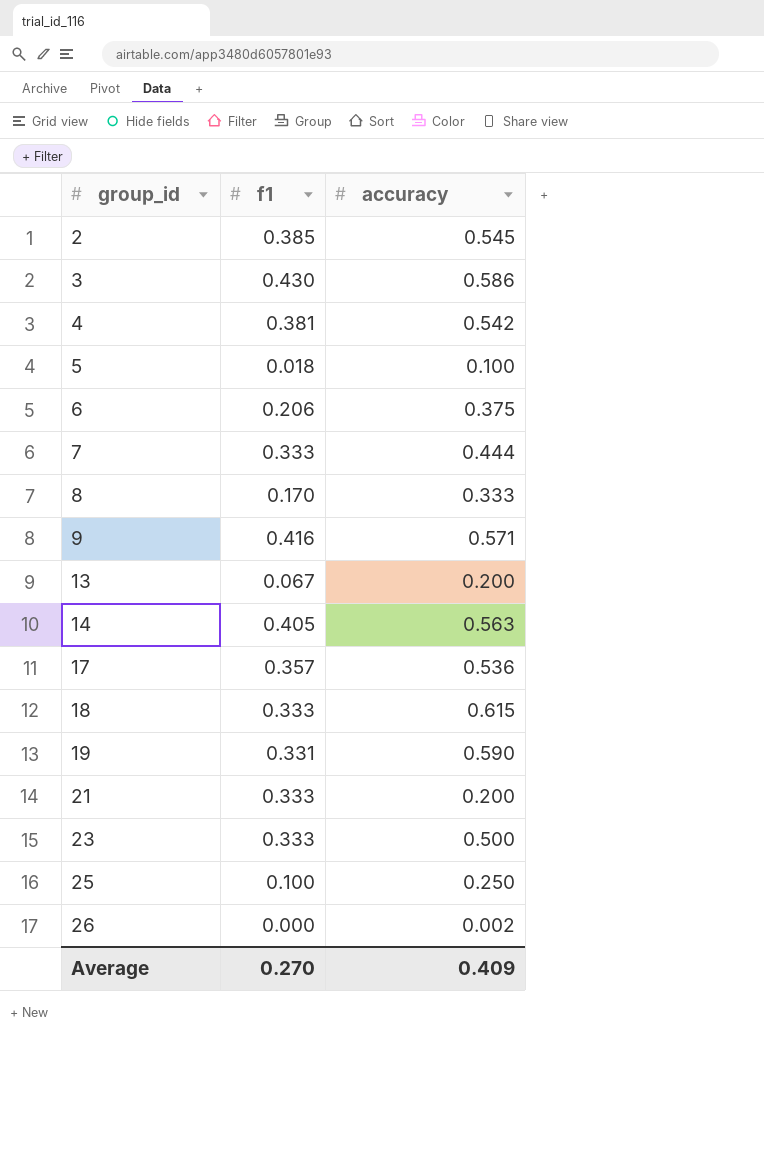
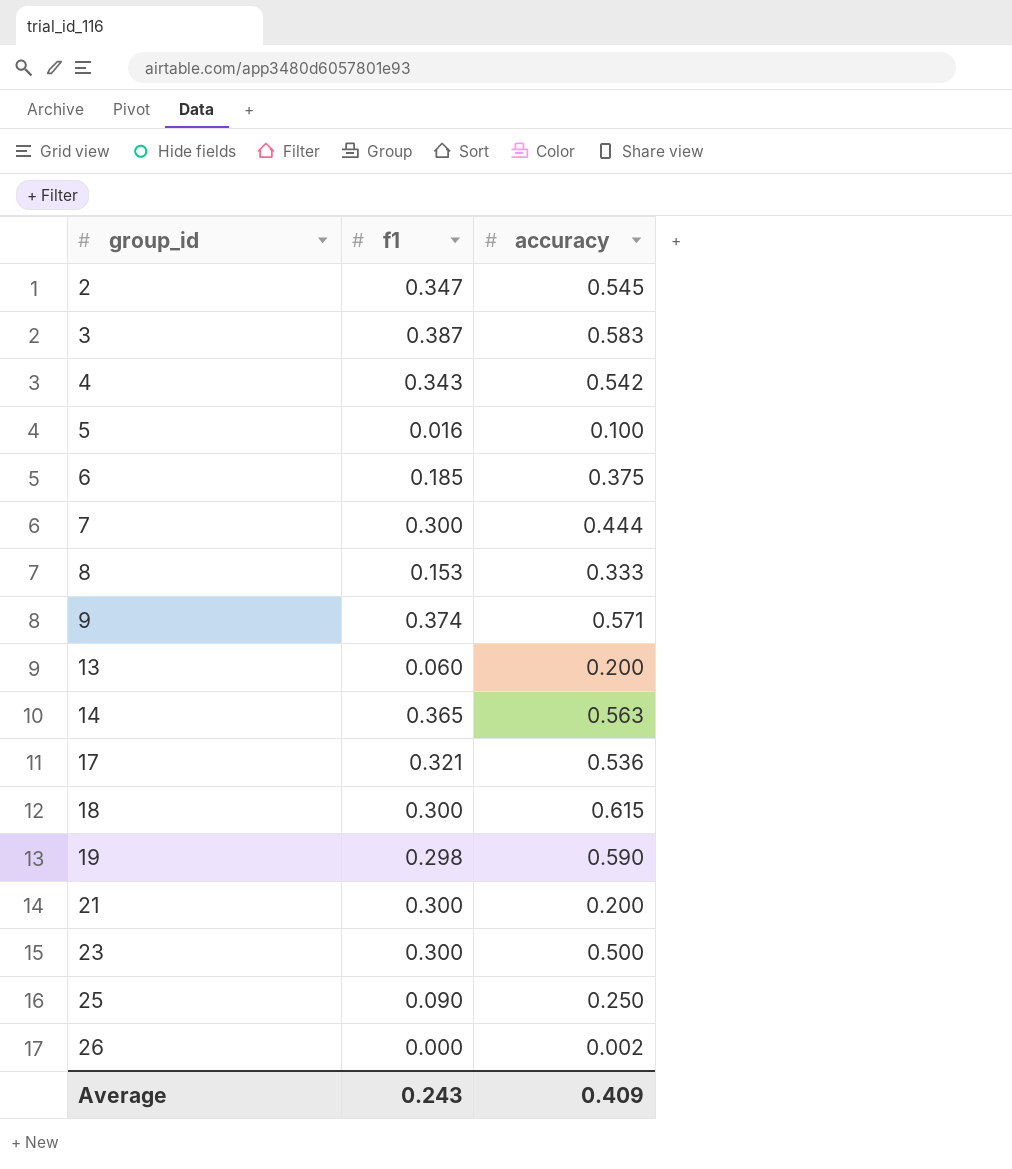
2 | f1: 0.385 -> 0.347
3 | f1: 0.430 -> 0.387
3 | accuracy: 0.586 -> 0.583
4 | f1: 0.381 -> 0.343
5 | f1: 0.018 -> 0.016
6 | f1: 0.206 -> 0.185
7 | f1: 0.333 -> 0.300
8 | f1: 0.170 -> 0.153
9 | f1: 0.416 -> 0.374
13 | f1: 0.067 -> 0.060
14 | f1: 0.405 -> 0.365
17 | f1: 0.357 -> 0.321
18 | f1: 0.333 -> 0.300
19 | f1: 0.331 -> 0.298
21 | f1: 0.333 -> 0.300
23 | f1: 0.333 -> 0.300
25 | f1: 0.100 -> 0.090
Average | f1: 0.270 -> 0.243

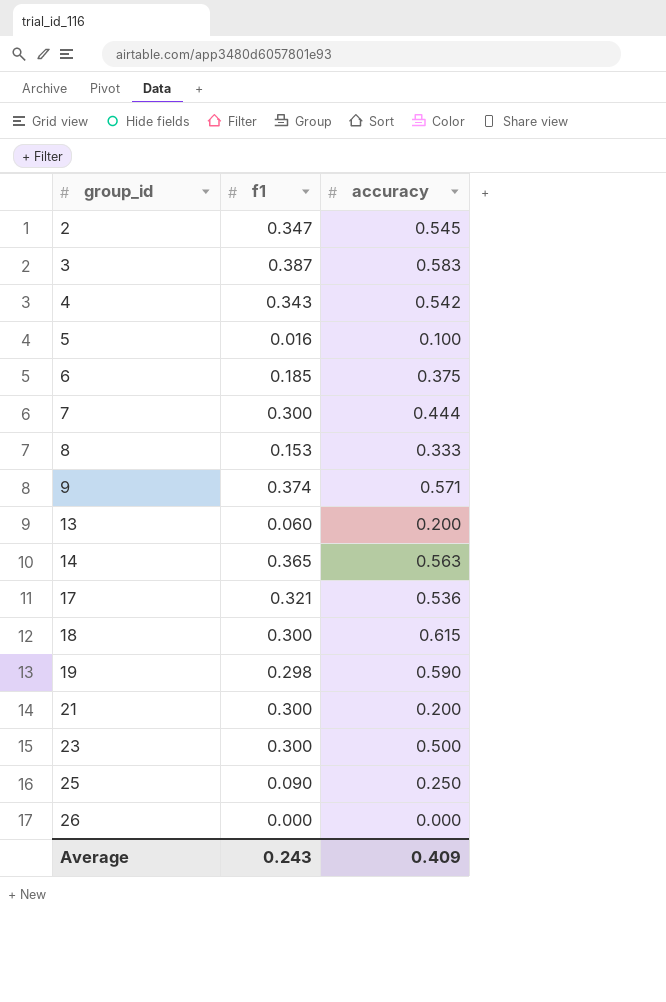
26 | accuracy: 0.002 -> 0.000

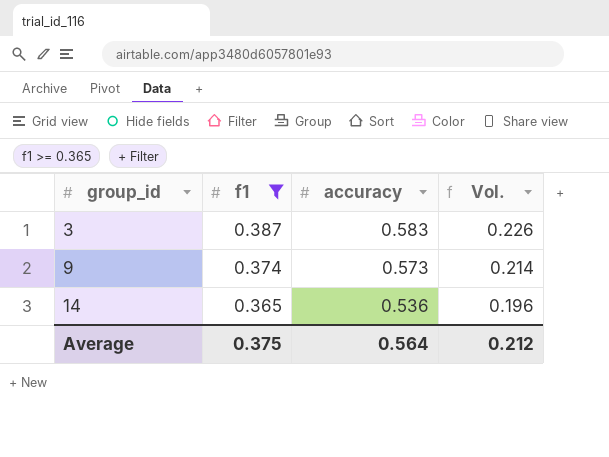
filter: none -> f1 >= 0.365
column Vol. | formula: none -> [f1] * [accuracy]
9 | accuracy: 0.571 -> 0.573
14 | accuracy: 0.563 -> 0.536
Average | f1: 0.243 -> 0.375
Average | accuracy: 0.409 -> 0.564

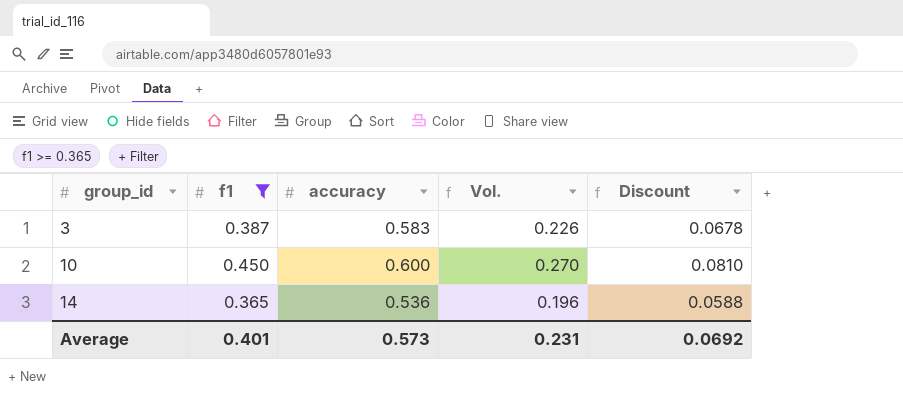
column Discount | formula: none -> [Vol.] * 0.3
row 9: 0.374 | 0.573 | 0.214 -> none
row 10: none -> 0.450 | 0.600 | 0.270 | 0.0810
Average | f1: 0.375 -> 0.401
Average | accuracy: 0.564 -> 0.573
Average | Vol.: 0.212 -> 0.231

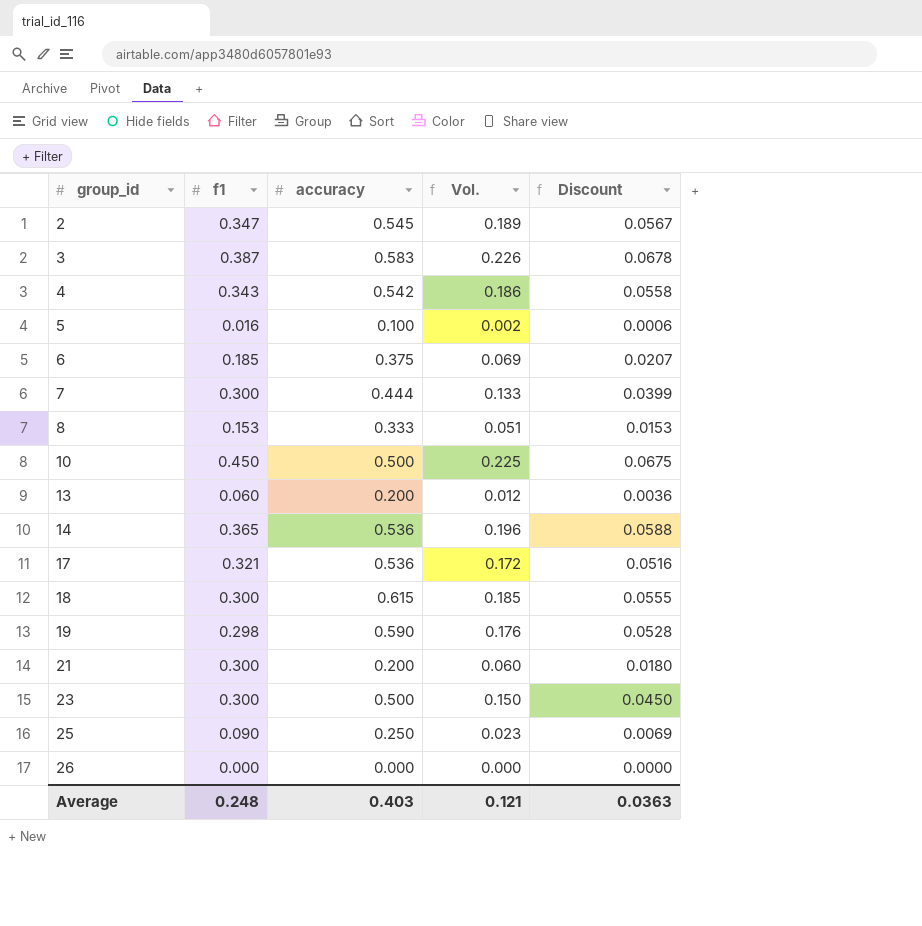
filter: f1 >= 0.365 -> none
10 | accuracy: 0.600 -> 0.500
10 | Vol.: 0.270 -> 0.225
10 | Discount: 0.0810 -> 0.0675
Average | f1: 0.401 -> 0.248
Average | accuracy: 0.573 -> 0.403
Average | Vol.: 0.231 -> 0.121
Average | Discount: 0.0692 -> 0.0363

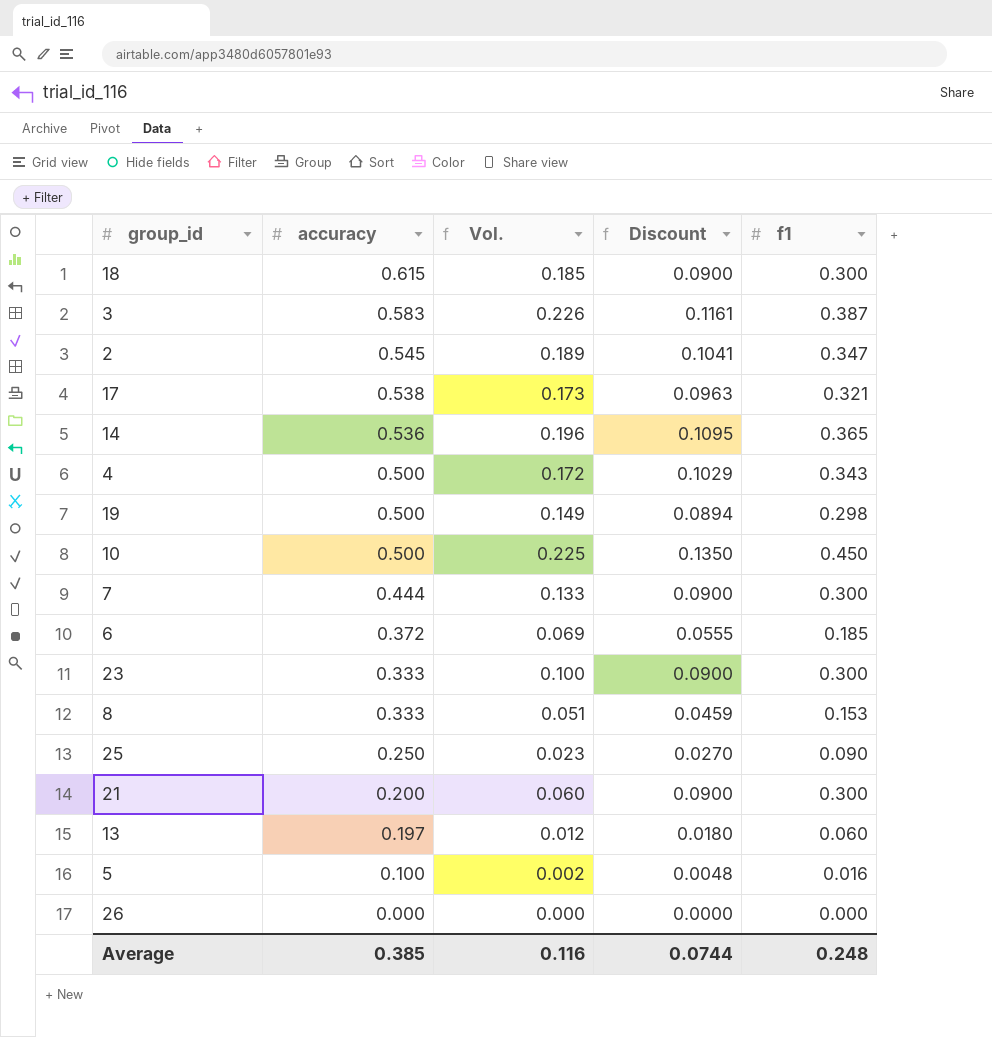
row order: group_id ascending -> accuracy descending
column Discount | formula: [Vol.] * 0.3 -> [f1] * 0.3
column f1 | position: 2 -> 5
17 | accuracy: 0.536 -> 0.538
17 | Vol.: 0.172 -> 0.173
4 | accuracy: 0.542 -> 0.500
4 | Vol.: 0.186 -> 0.172
19 | accuracy: 0.590 -> 0.500
19 | Vol.: 0.176 -> 0.149
6 | accuracy: 0.375 -> 0.372
23 | accuracy: 0.500 -> 0.333
23 | Vol.: 0.150 -> 0.100
13 | accuracy: 0.200 -> 0.197
Average | accuracy: 0.403 -> 0.385
Average | Vol.: 0.121 -> 0.116
Average | Discount: 0.0363 -> 0.0744

